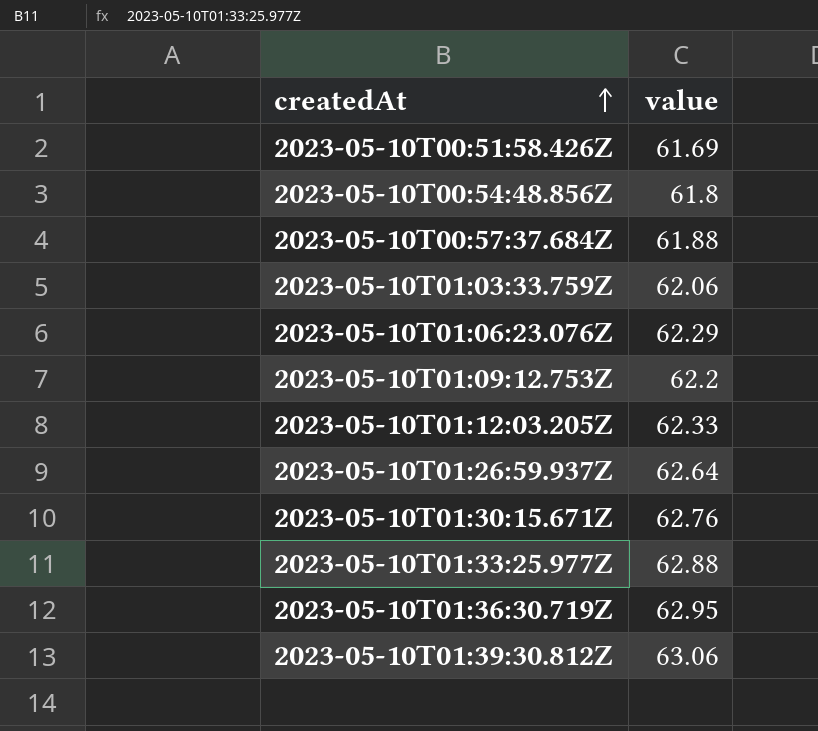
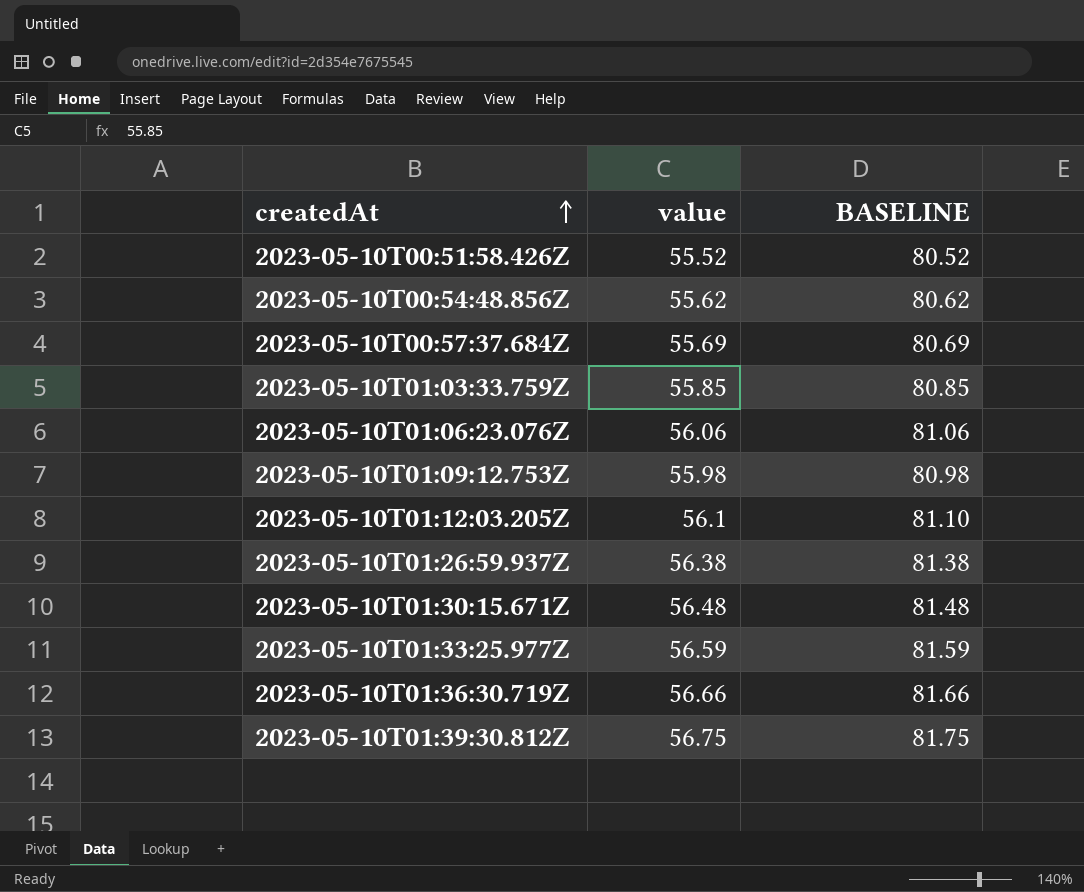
column BASELINE | formula: none -> [value] + 25
2023-05-10T00:51:58.426Z | value: 61.69 -> 55.52
2023-05-10T00:54:48.856Z | value: 61.8 -> 55.62
2023-05-10T00:57:37.684Z | value: 61.88 -> 55.69
2023-05-10T01:03:33.759Z | value: 62.06 -> 55.85
2023-05-10T01:06:23.076Z | value: 62.29 -> 56.06
2023-05-10T01:09:12.753Z | value: 62.2 -> 55.98
2023-05-10T01:12:03.205Z | value: 62.33 -> 56.1
2023-05-10T01:26:59.937Z | value: 62.64 -> 56.38
2023-05-10T01:30:15.671Z | value: 62.76 -> 56.48
2023-05-10T01:33:25.977Z | value: 62.88 -> 56.59
2023-05-10T01:36:30.719Z | value: 62.95 -> 56.66
2023-05-10T01:39:30.812Z | value: 63.06 -> 56.75

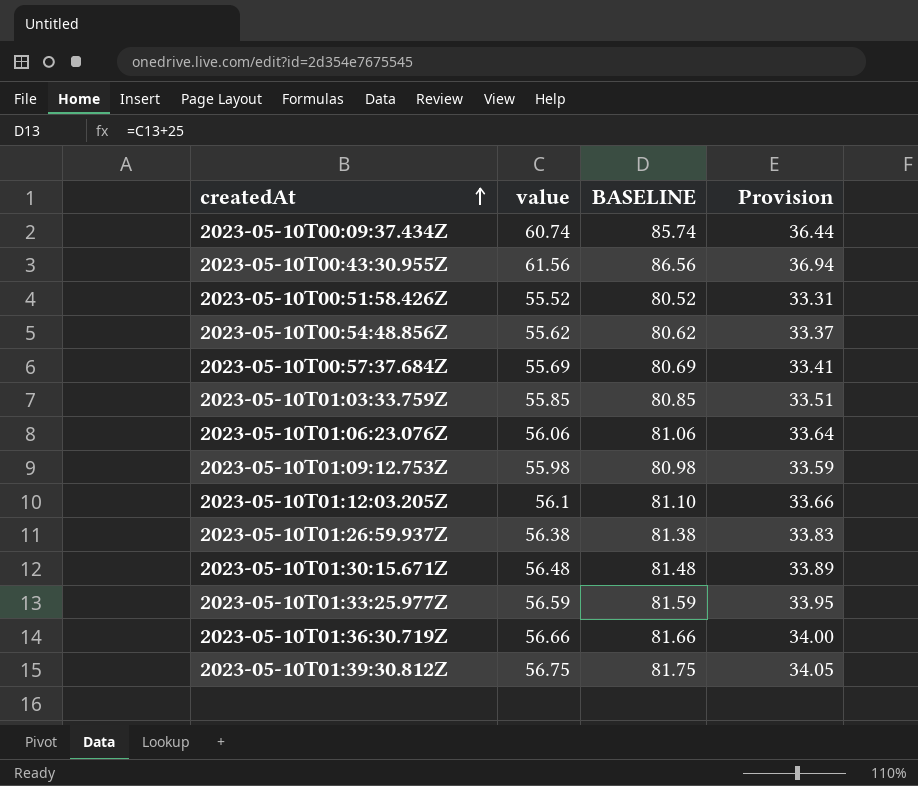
column Provision | formula: none -> [value] * 0.6
row 2023-05-10T00:09:37.434Z: none -> 60.74 | 85.74 | 36.44
row 2023-05-10T00:43:30.955Z: none -> 61.56 | 86.56 | 36.94

